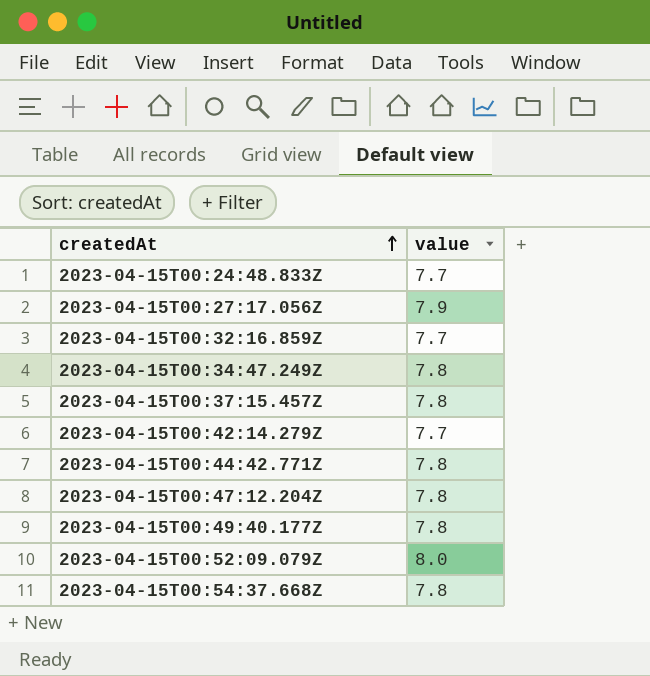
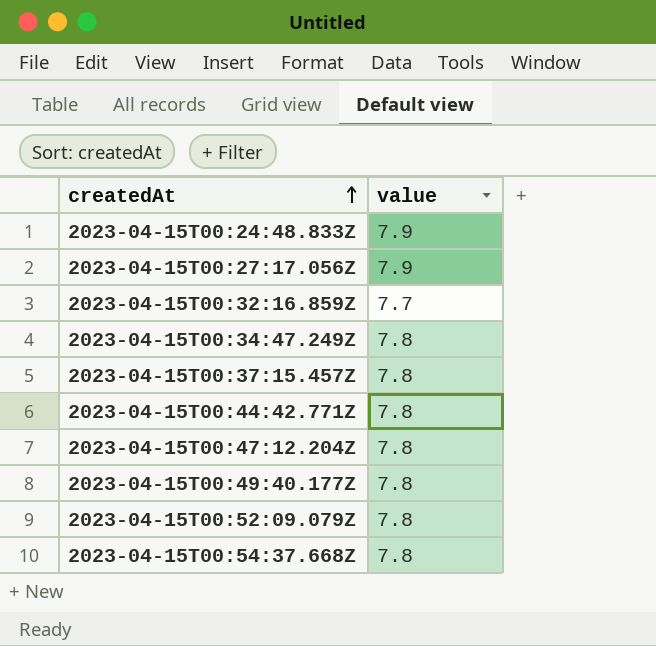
row 2023-04-15T00:42:14.279Z: 7.7 -> none
2023-04-15T00:24:48.833Z | value: 7.7 -> 7.9
2023-04-15T00:52:09.079Z | value: 8.0 -> 7.8

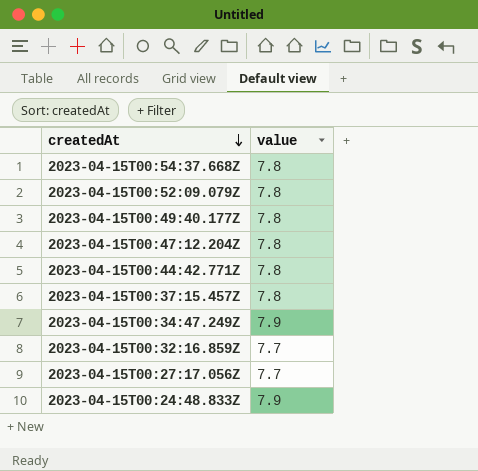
row order: createdAt ascending -> createdAt descending
2023-04-15T00:34:47.249Z | value: 7.8 -> 7.9
2023-04-15T00:27:17.056Z | value: 7.9 -> 7.7

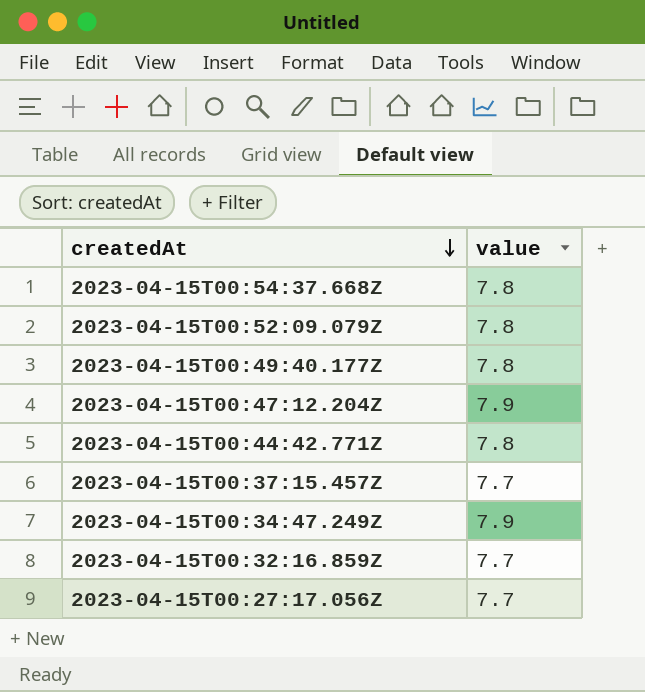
row 2023-04-15T00:24:48.833Z: 7.9 -> none
2023-04-15T00:47:12.204Z | value: 7.8 -> 7.9
2023-04-15T00:37:15.457Z | value: 7.8 -> 7.7

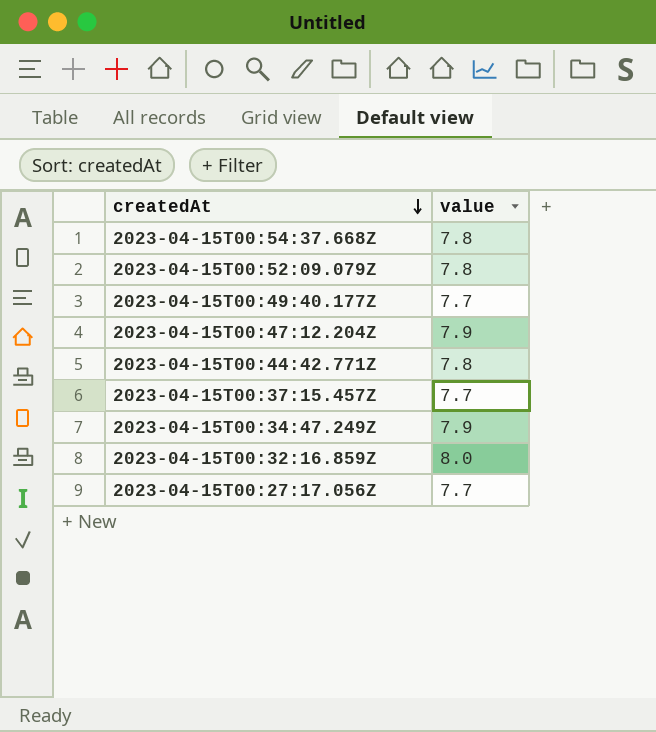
2023-04-15T00:49:40.177Z | value: 7.8 -> 7.7
2023-04-15T00:32:16.859Z | value: 7.7 -> 8.0

